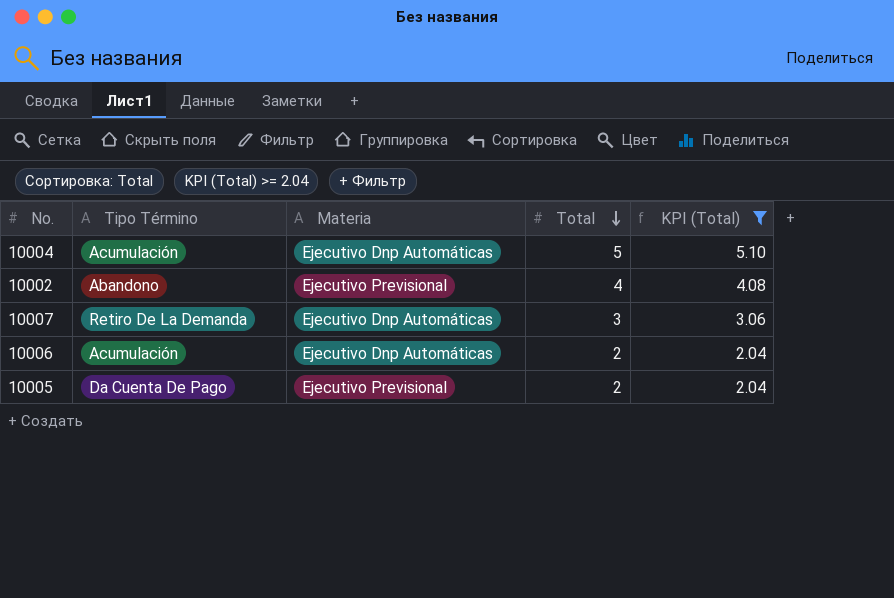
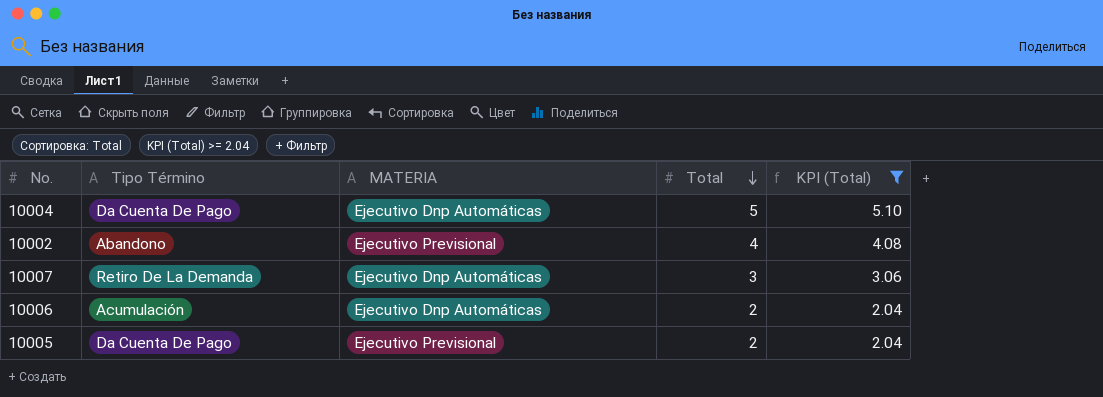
column name: Materia -> MATERIA
10004 | Tipo Término: Acumulación -> Da Cuenta De Pago

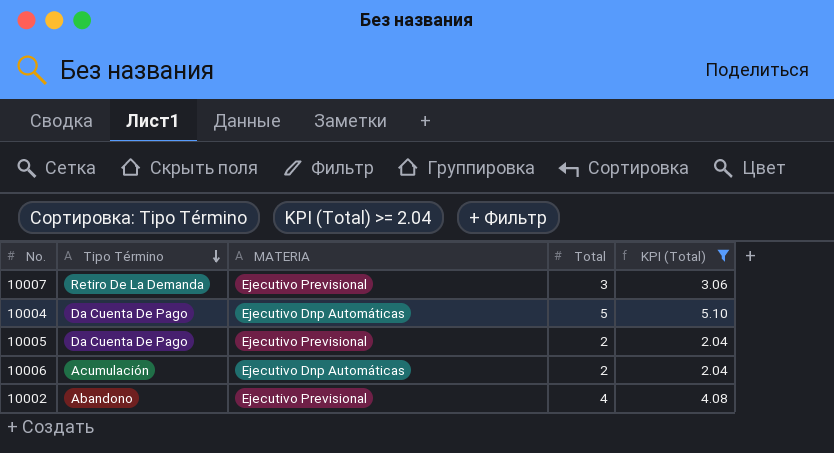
row order: Total descending -> Tipo Término descending
10007 | MATERIA: Ejecutivo Dnp Automáticas -> Ejecutivo Previsional

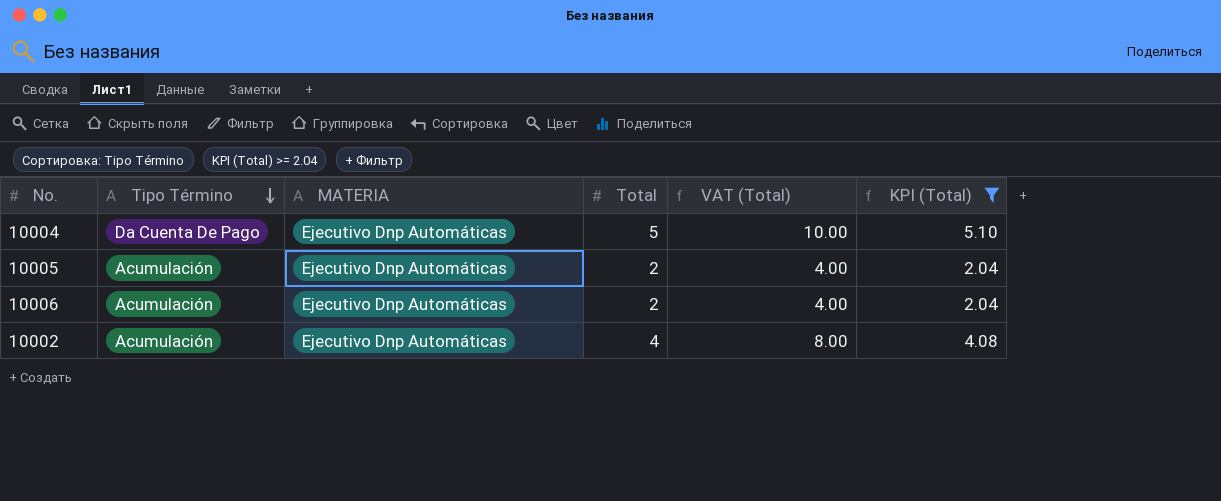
column VAT (Total) | formula: none -> [Total] * 2
row 10007: Retiro De La Demanda | Ejecutivo Previsional | 3 | 3.06 -> none
10005 | Tipo Término: Da Cuenta De Pago -> Acumulación
10005 | MATERIA: Ejecutivo Previsional -> Ejecutivo Dnp Automáticas
10002 | Tipo Término: Abandono -> Acumulación
10002 | MATERIA: Ejecutivo Previsional -> Ejecutivo Dnp Automáticas

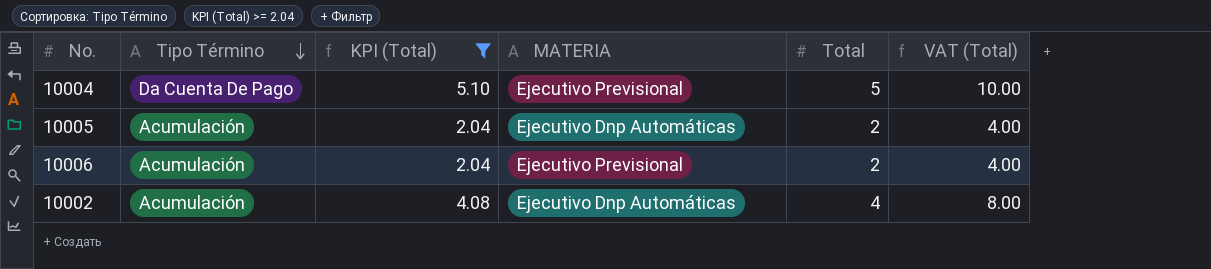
column KPI (Total) | position: 6 -> 3
10004 | MATERIA: Ejecutivo Dnp Automáticas -> Ejecutivo Previsional
10006 | MATERIA: Ejecutivo Dnp Automáticas -> Ejecutivo Previsional

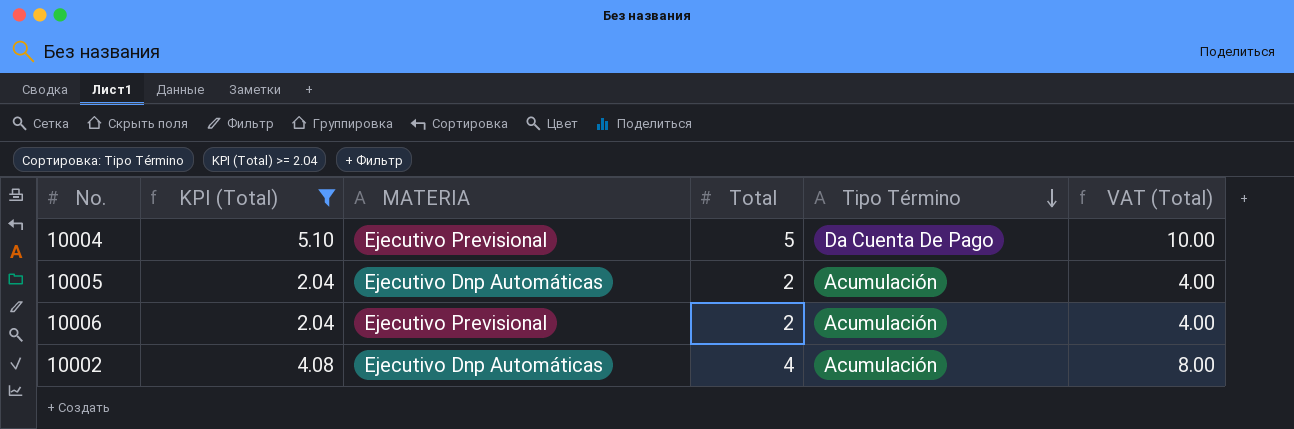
column Tipo Término | position: 2 -> 5

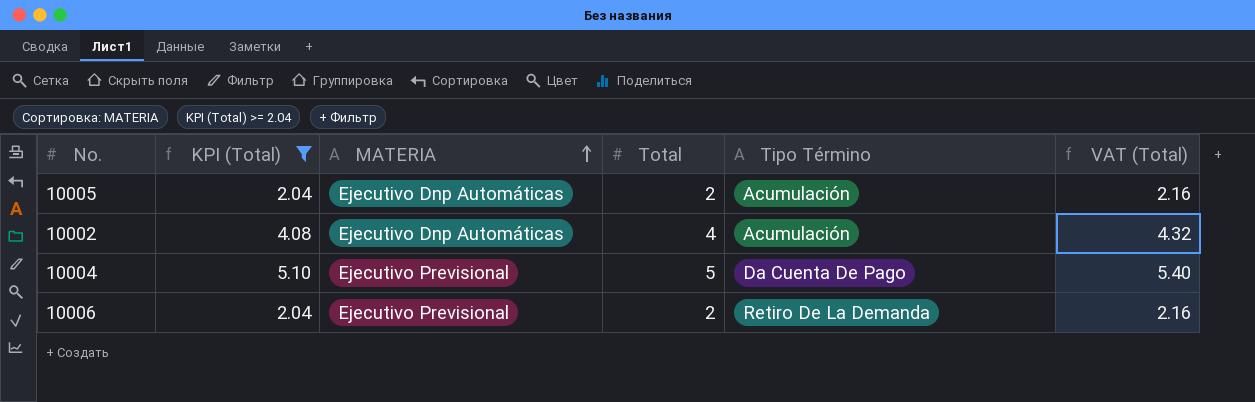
row order: Tipo Término descending -> MATERIA ascending
column VAT (Total) | formula: [Total] * 2 -> [Total] * 1.08
10006 | Tipo Término: Acumulación -> Retiro De La Demanda

